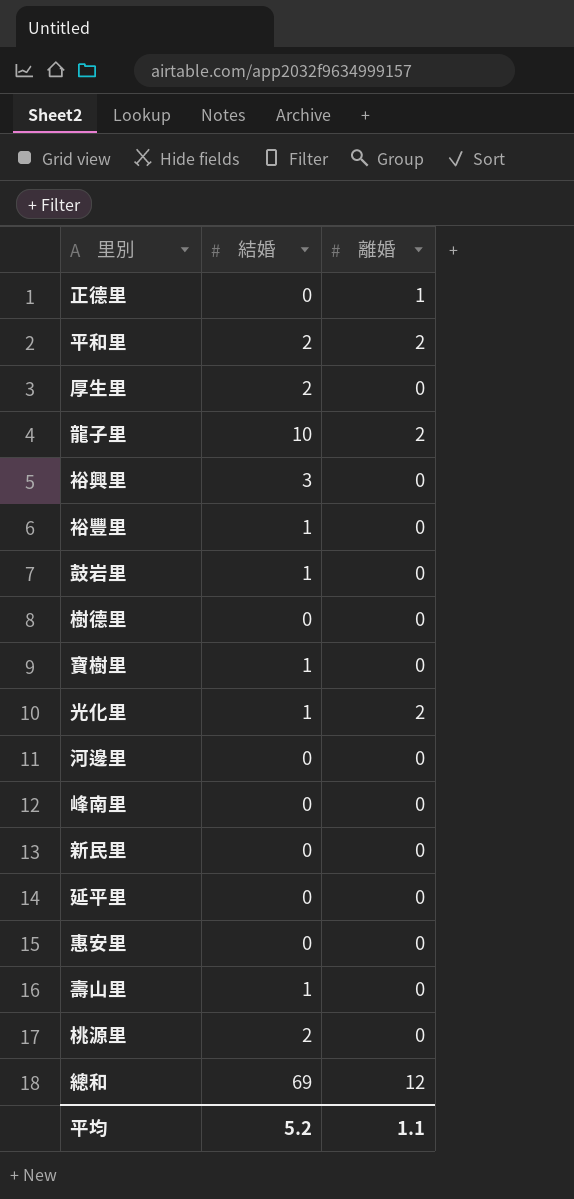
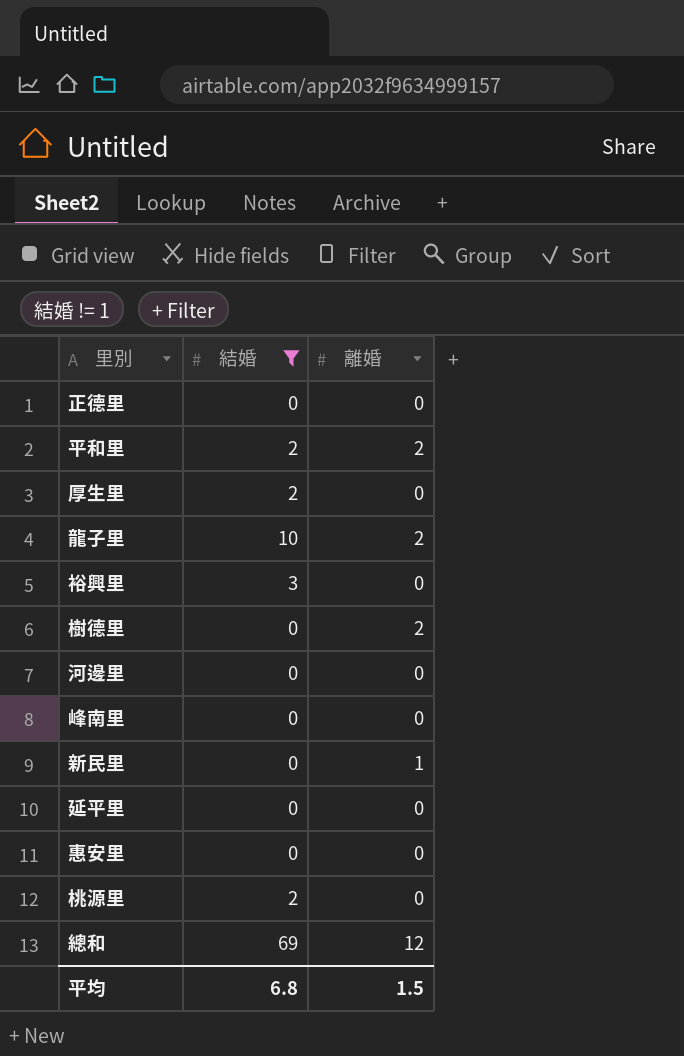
filter: none -> 結婚 != 1
正德里 | 離婚: 1 -> 0
樹德里 | 離婚: 0 -> 2
新民里 | 離婚: 0 -> 1
平均 | 結婚: 5.2 -> 6.8
平均 | 離婚: 1.1 -> 1.5

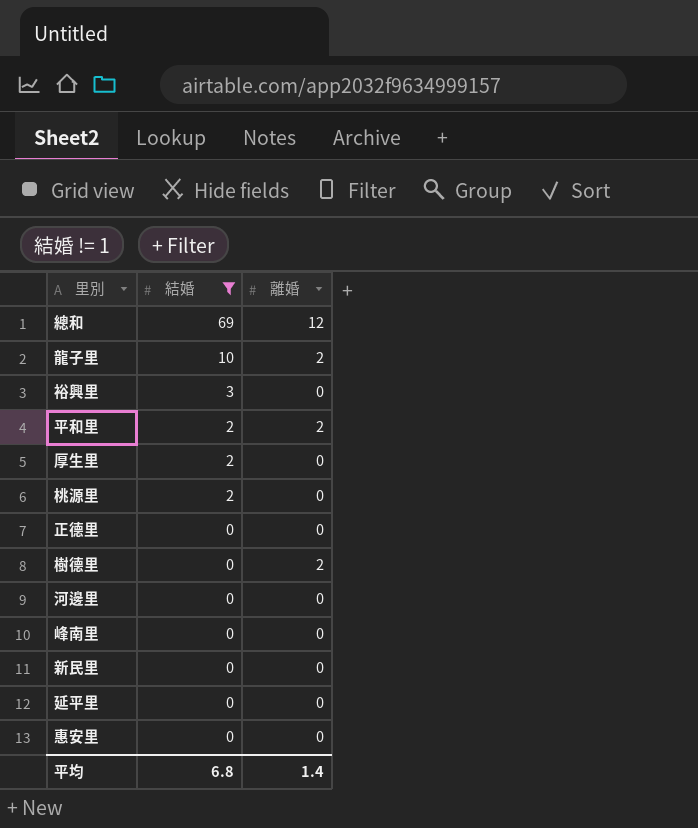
row order: none -> 結婚 descending
新民里 | 離婚: 1 -> 0
平均 | 離婚: 1.5 -> 1.4

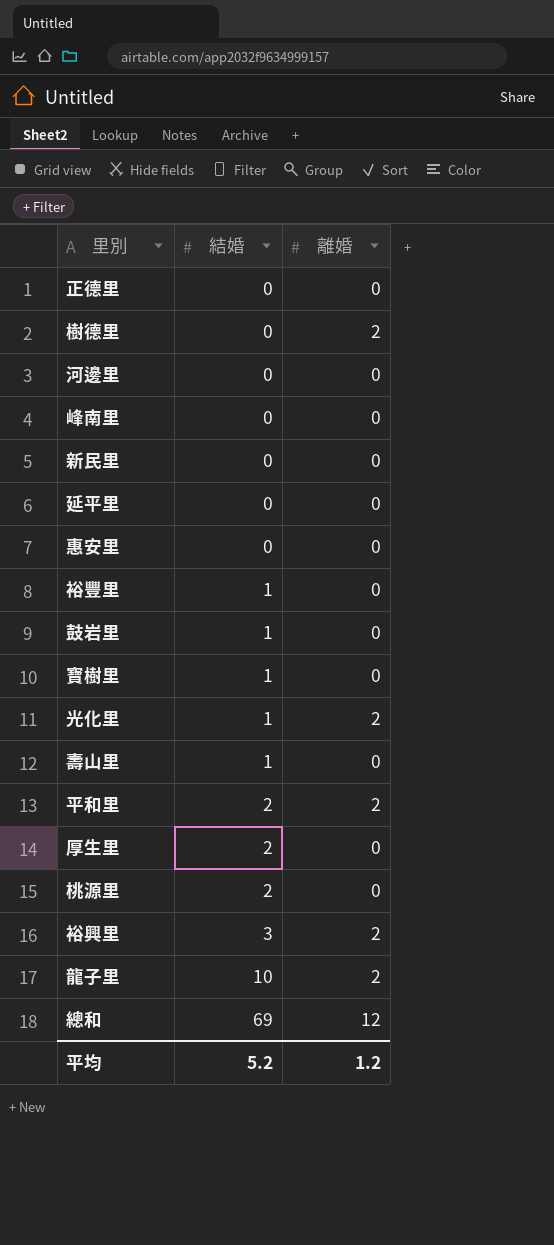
filter: 結婚 != 1 -> none
row order: 結婚 descending -> 結婚 ascending
裕興里 | 離婚: 0 -> 2
平均 | 結婚: 6.8 -> 5.2
平均 | 離婚: 1.4 -> 1.2

